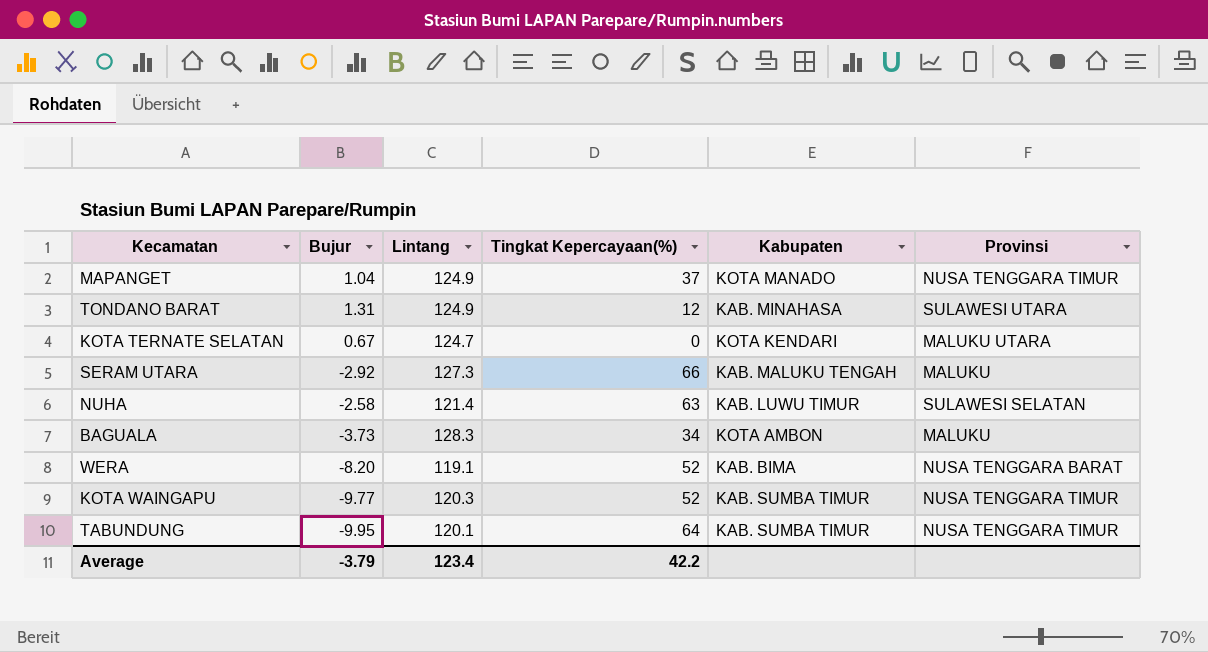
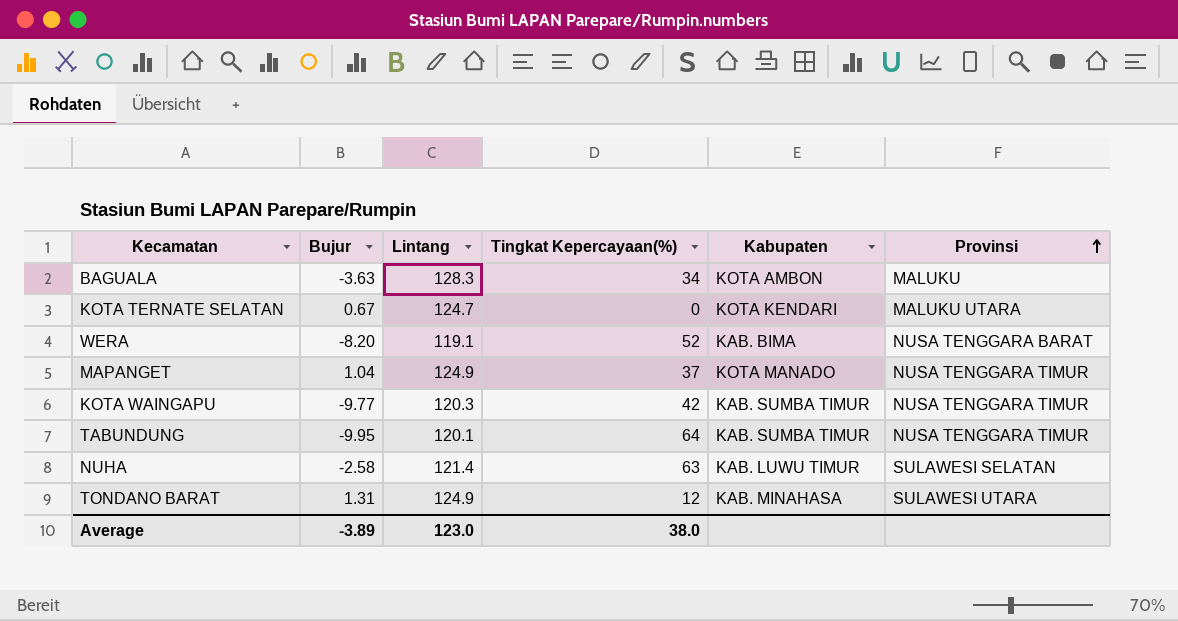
row order: none -> Provinsi ascending
row SERAM UTARA: -2.92 | 127.3 | 66 | KAB. MALUKU TENGAH | MALUKU -> none
BAGUALA | Bujur: -3.73 -> -3.63
KOTA WAINGAPU | Tingkat Kepercayaan(%): 52 -> 42
Average | Bujur: -3.79 -> -3.89
Average | Lintang: 123.4 -> 123.0
Average | Tingkat Kepercayaan(%): 42.2 -> 38.0

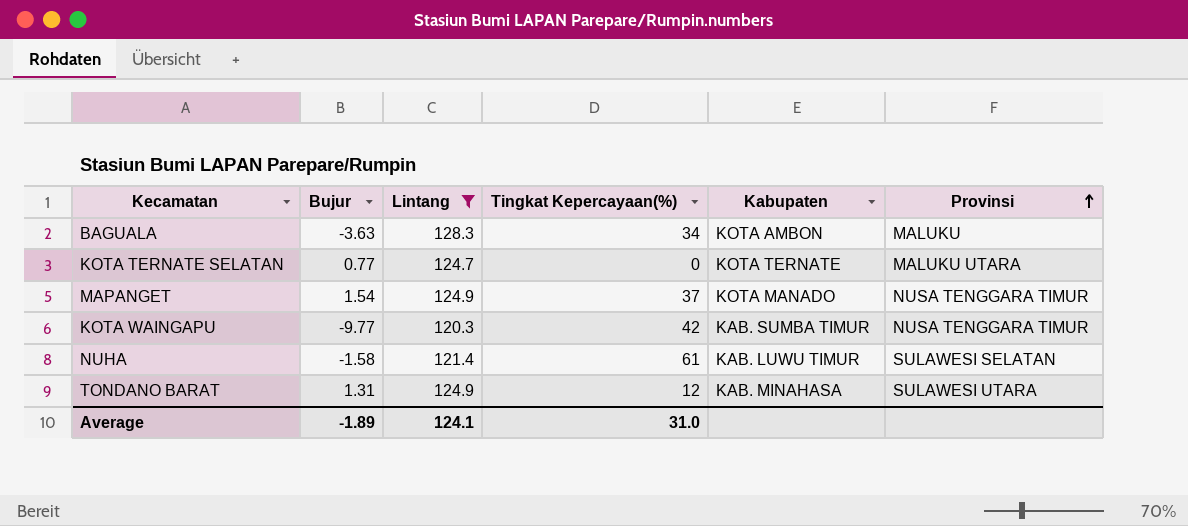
filter: none -> Lintang >= 120.3
KOTA TERNATE SELATAN | Bujur: 0.67 -> 0.77
KOTA TERNATE SELATAN | Kabupaten: KOTA KENDARI -> KOTA TERNATE
MAPANGET | Bujur: 1.04 -> 1.54
NUHA | Bujur: -2.58 -> -1.58
NUHA | Tingkat Kepercayaan(%): 63 -> 61
Average | Bujur: -3.89 -> -1.89
Average | Lintang: 123.0 -> 124.1
Average | Tingkat Kepercayaan(%): 38.0 -> 31.0

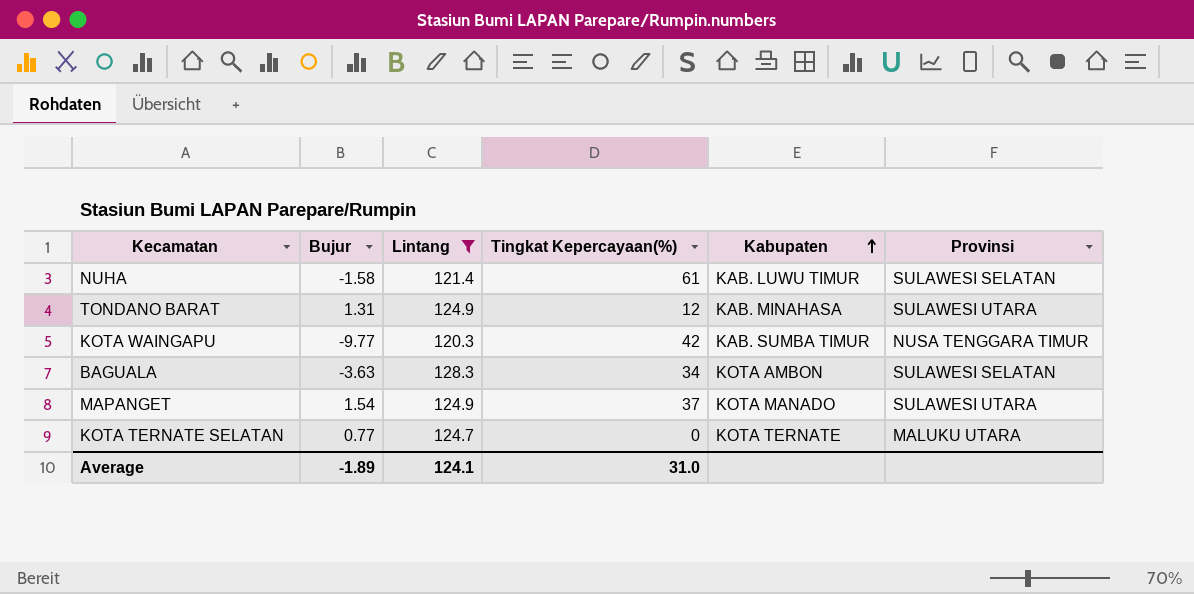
row order: Provinsi ascending -> Kabupaten ascending
BAGUALA | Provinsi: MALUKU -> SULAWESI SELATAN
MAPANGET | Provinsi: NUSA TENGGARA TIMUR -> SULAWESI UTARA

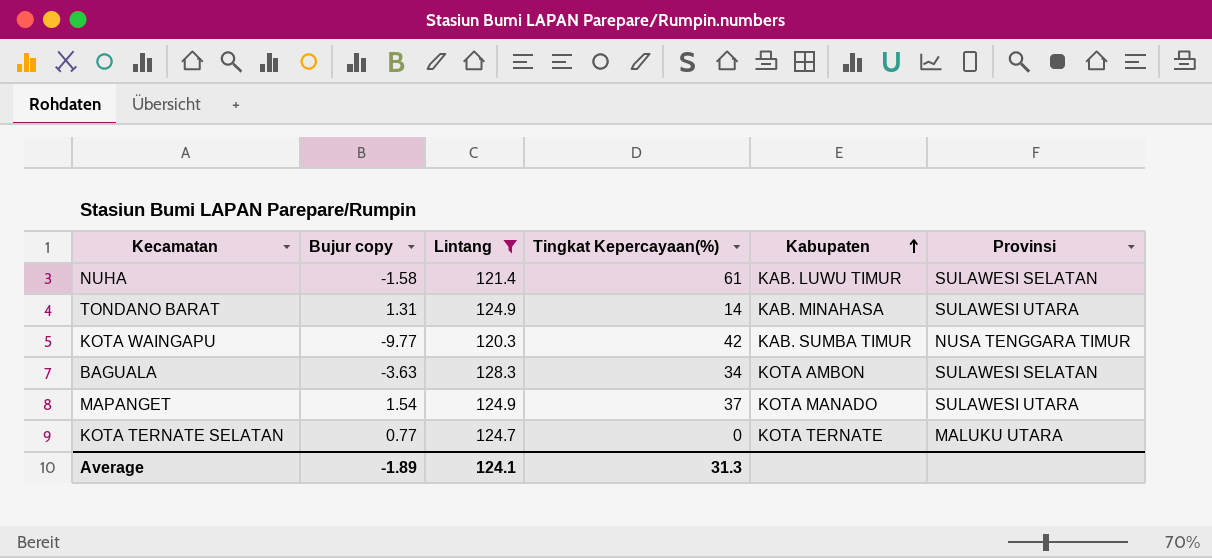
column name: Bujur -> Bujur copy
TONDANO BARAT | Tingkat Kepercayaan(%): 12 -> 14
Average | Tingkat Kepercayaan(%): 31.0 -> 31.3

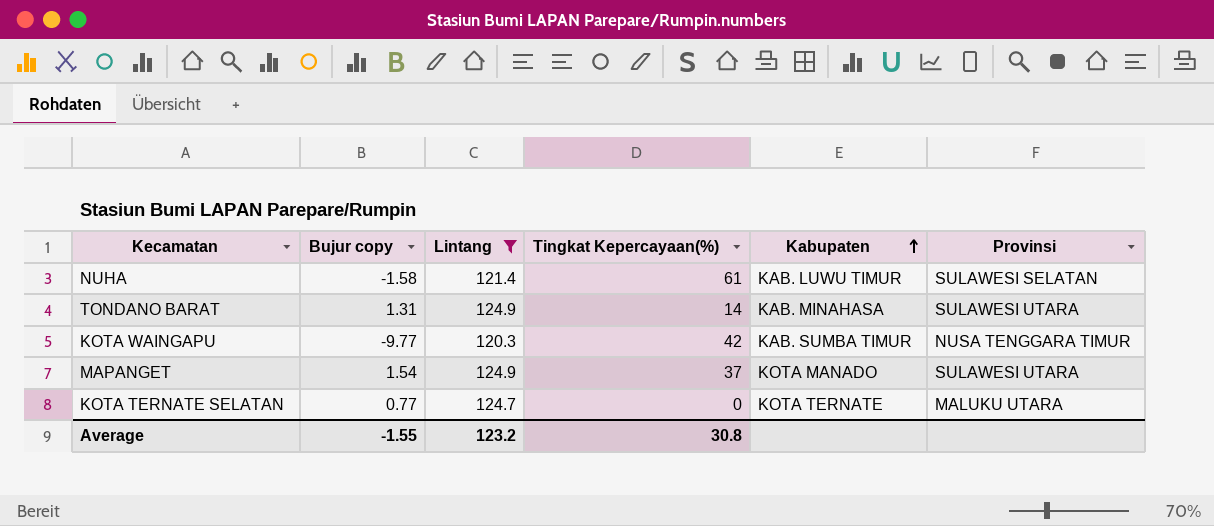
row BAGUALA: -3.63 | 128.3 | 34 | KOTA AMBON | SULAWESI SELATAN -> none
Average | Bujur copy: -1.89 -> -1.55
Average | Lintang: 124.1 -> 123.2
Average | Tingkat Kepercayaan(%): 31.3 -> 30.8

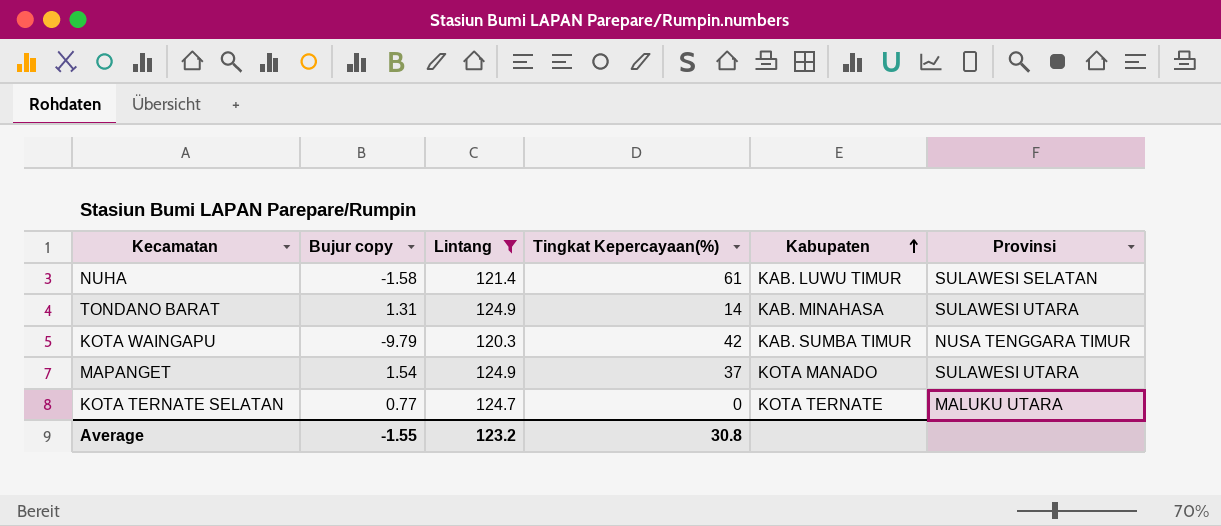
KOTA WAINGAPU | Bujur copy: -9.77 -> -9.79

